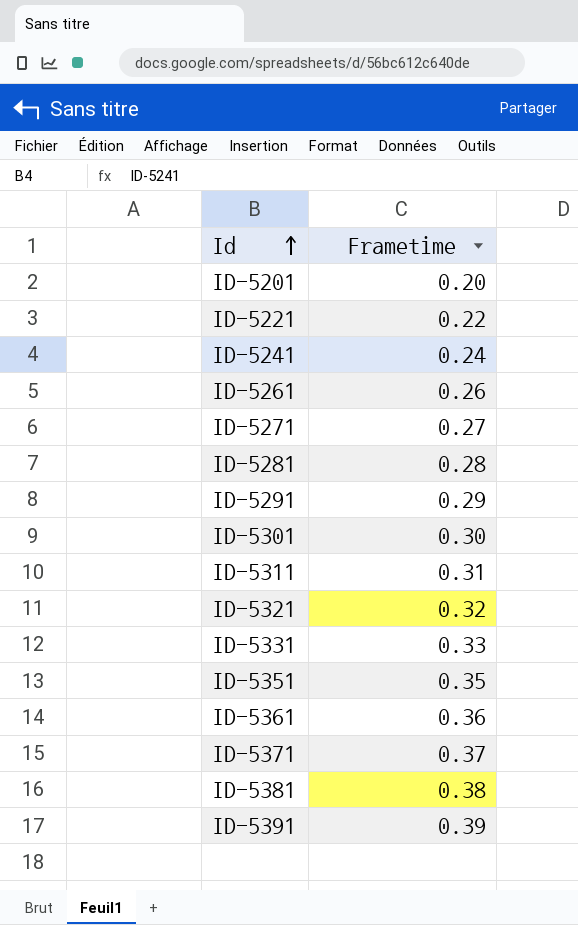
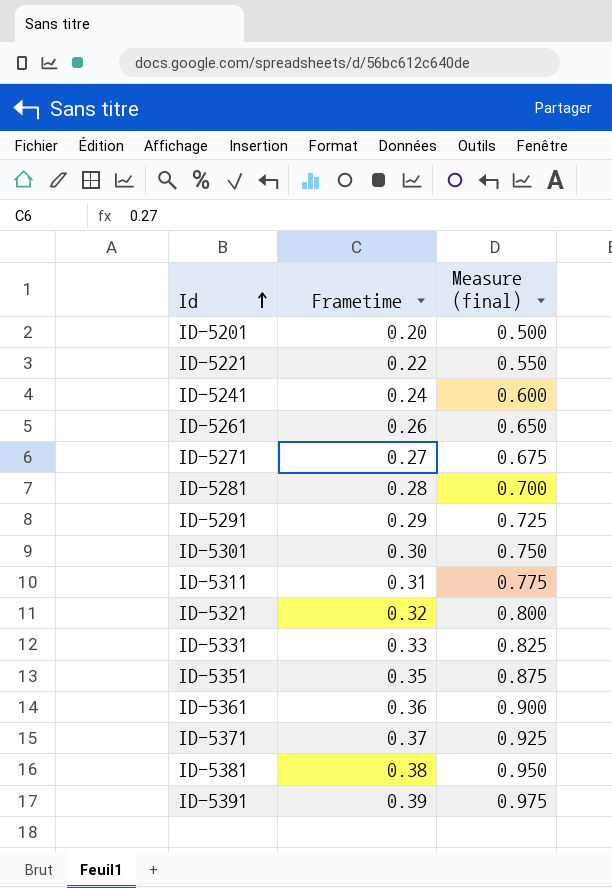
column Measure (final) | formula: none -> [Frametime] * 2.5

